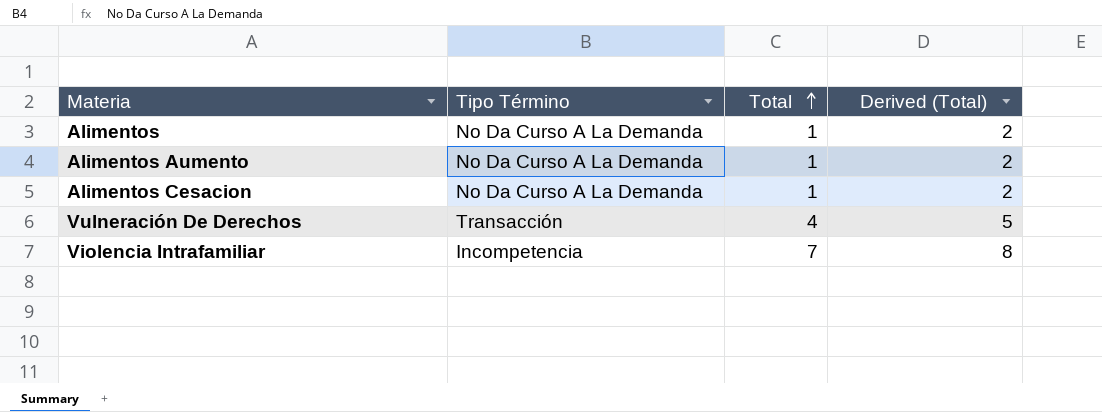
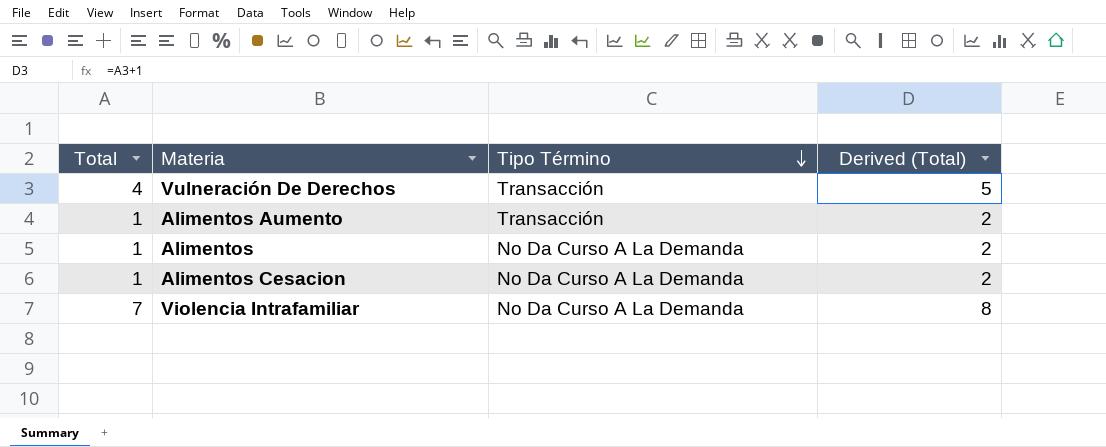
row order: Total ascending -> Tipo Término descending
column Total | position: 3 -> 1
Alimentos Aumento | Tipo Término: No Da Curso A La Demanda -> Transacción
Violencia Intrafamiliar | Tipo Término: Incompetencia -> No Da Curso A La Demanda

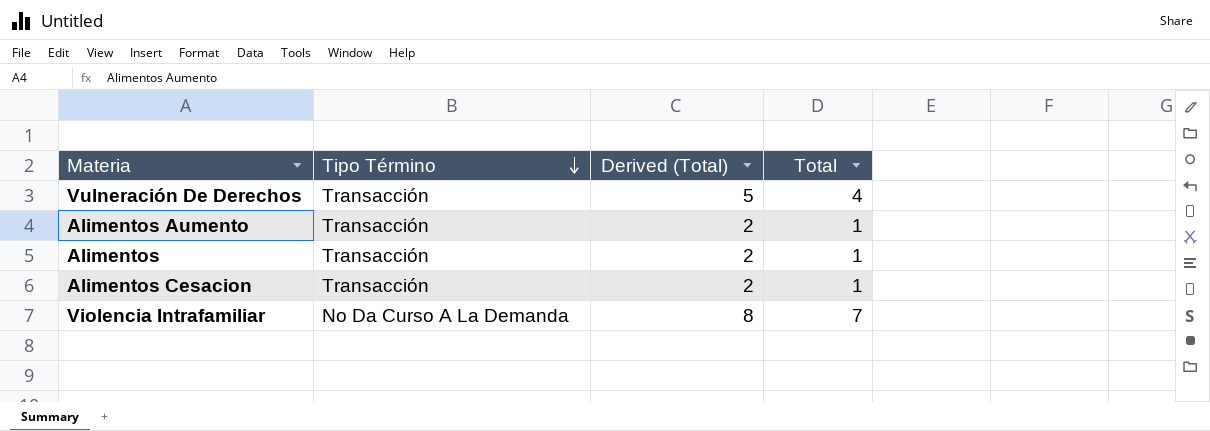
column Total | position: 1 -> 4
Alimentos | Tipo Término: No Da Curso A La Demanda -> Transacción
Alimentos Cesacion | Tipo Término: No Da Curso A La Demanda -> Transacción

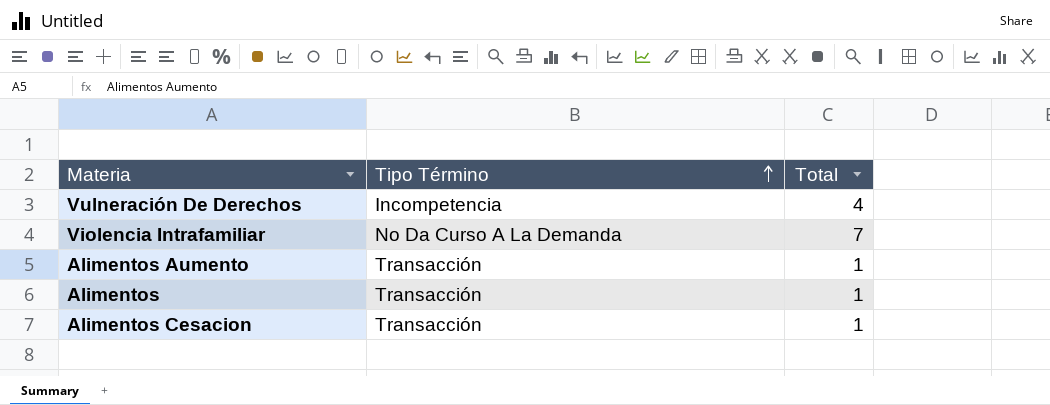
row order: Tipo Término descending -> Tipo Término ascending
column Derived (Total) | formula: [Total] + 1 -> none
Vulneración De Derechos | Tipo Término: Transacción -> Incompetencia

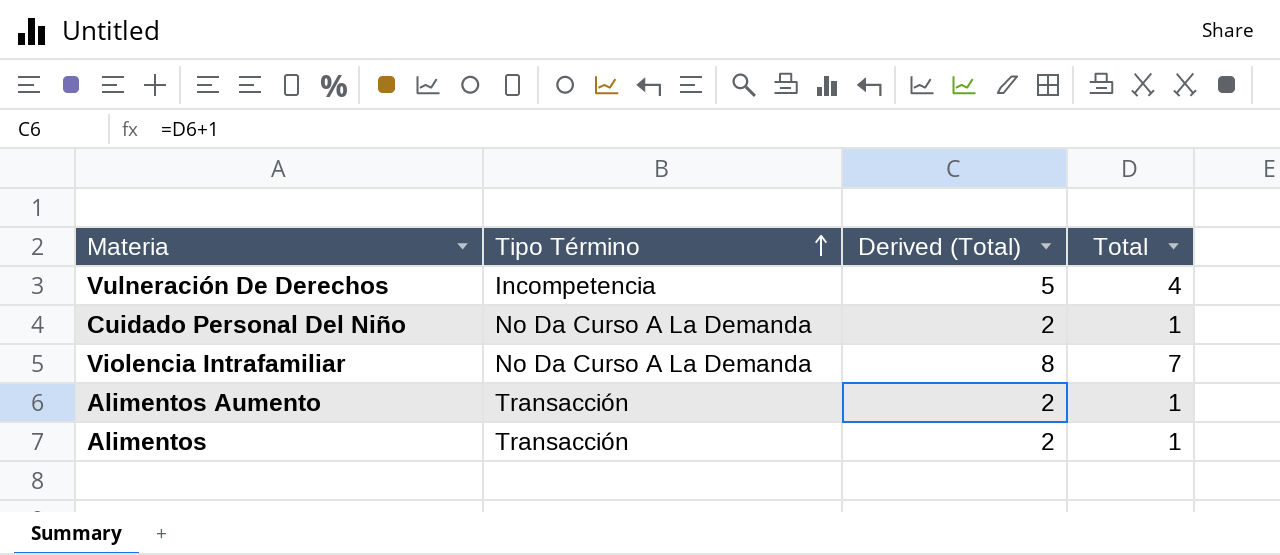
column Derived (Total) | formula: none -> [Total] + 1
row Alimentos Cesacion: Transacción | 1 -> none
row Cuidado Personal Del Niño: none -> No Da Curso A La Demanda | 2 | 1

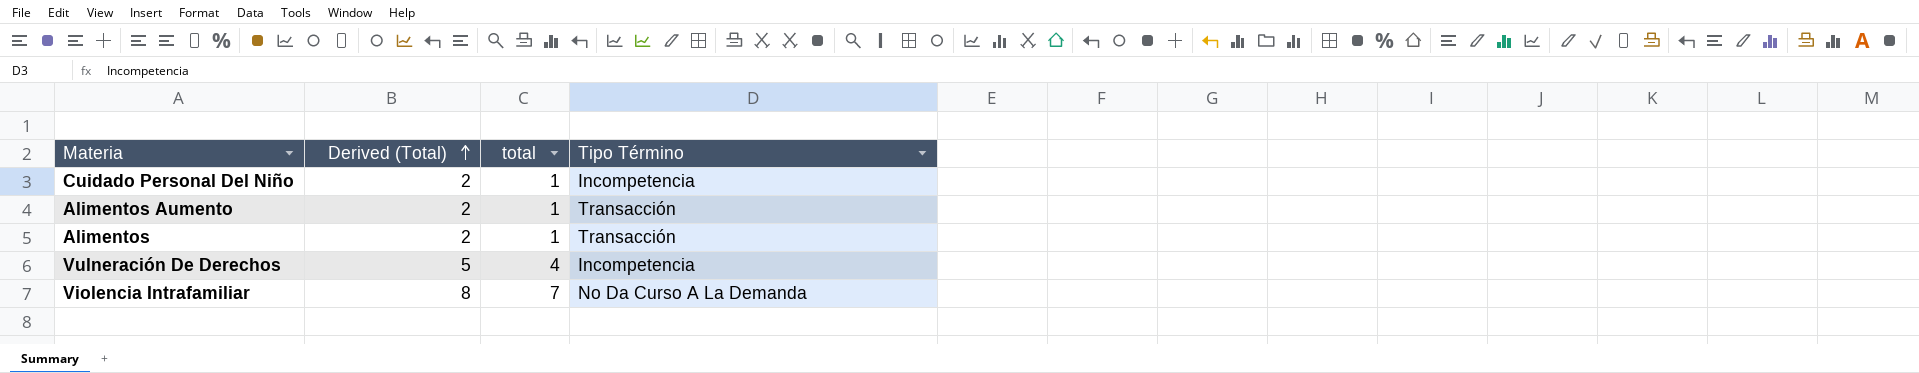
row order: Tipo Término ascending -> Derived (Total) ascending
column name: Total -> total
column Tipo Término | position: 2 -> 4
Cuidado Personal Del Niño | Tipo Término: No Da Curso A La Demanda -> Incompetencia

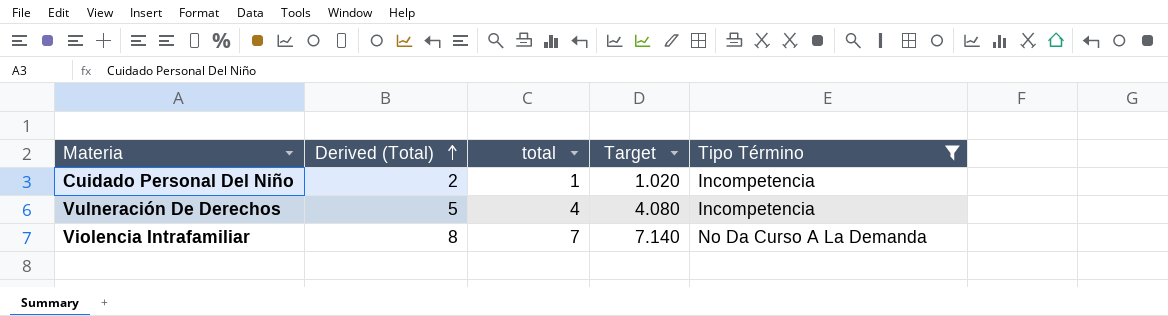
filter: none -> Tipo Término != Transacción
column Target | formula: none -> [total] * 1.02

